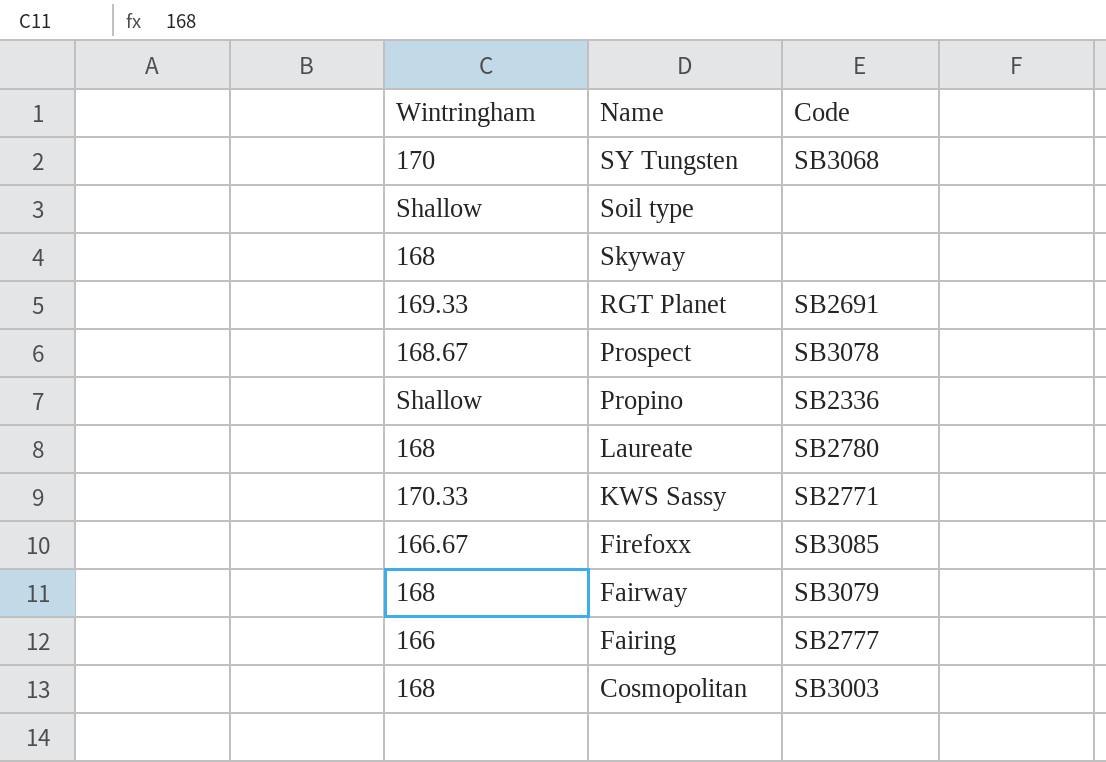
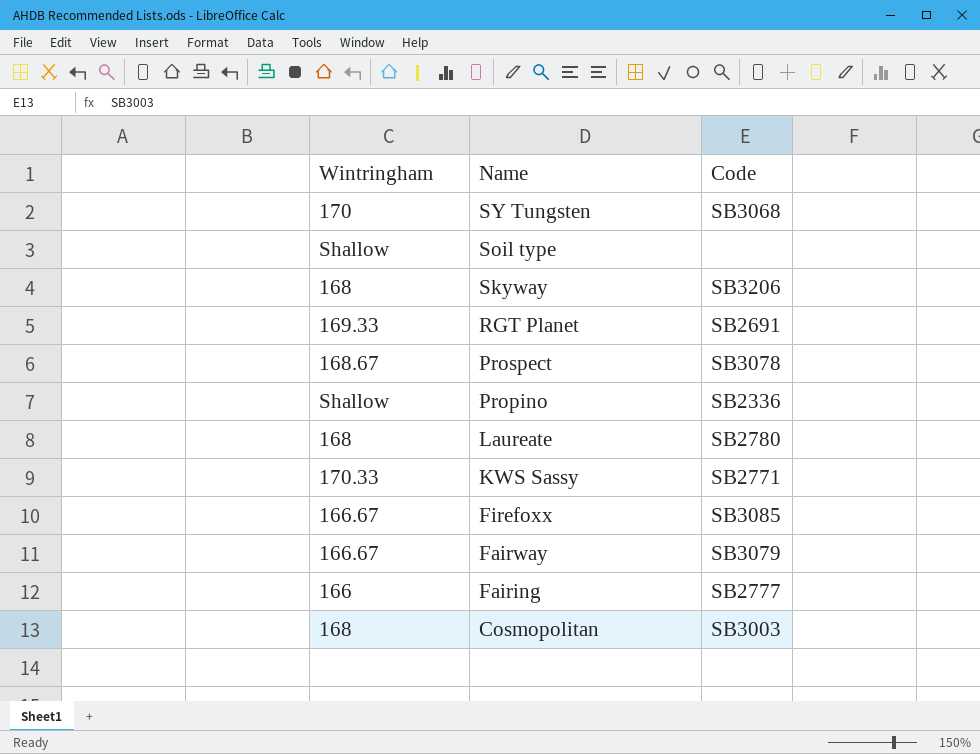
Skyway | Code: none -> SB3206
Fairway | Wintringham: 168 -> 166.67

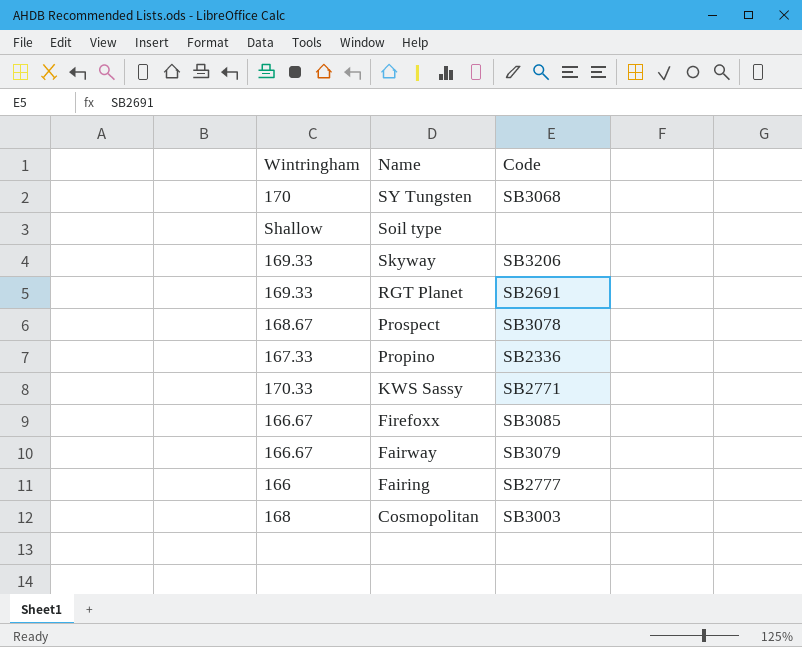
row Laureate: 168 | SB2780 -> none
Skyway | Wintringham: 168 -> 169.33
Propino | Wintringham: Shallow -> 167.33

